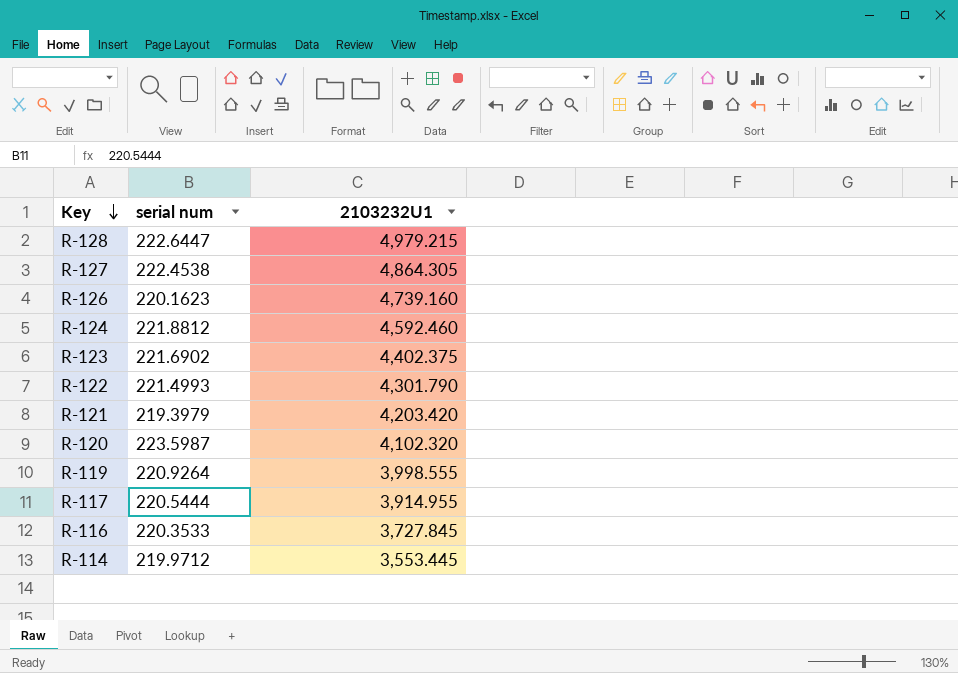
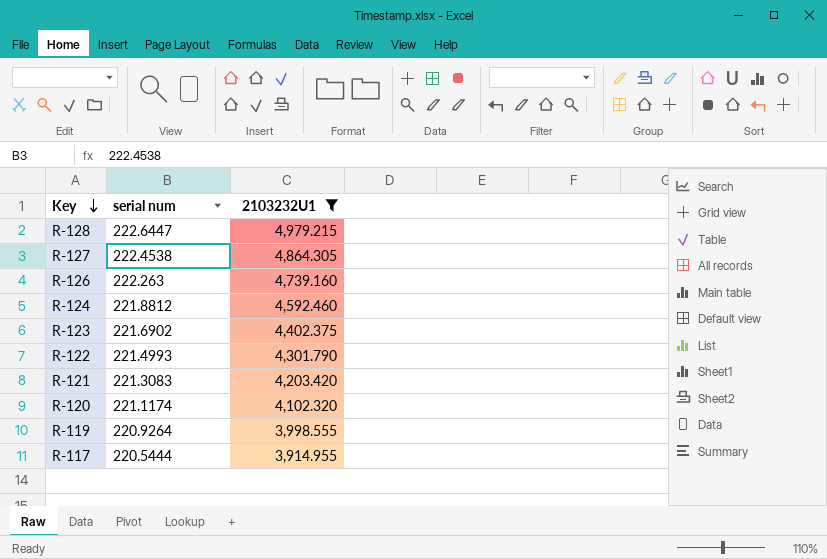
filter: none -> 2103232U1 >= 3,914.955
R-126 | serial num: 220.1623 -> 222.263
R-121 | serial num: 219.3979 -> 221.3083
R-120 | serial num: 223.5987 -> 221.1174

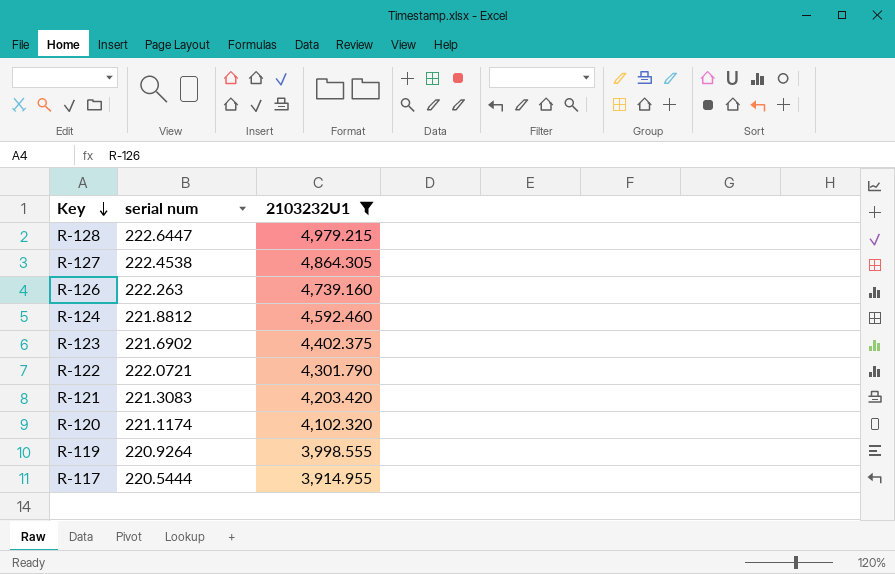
R-122 | serial num: 221.4993 -> 222.0721

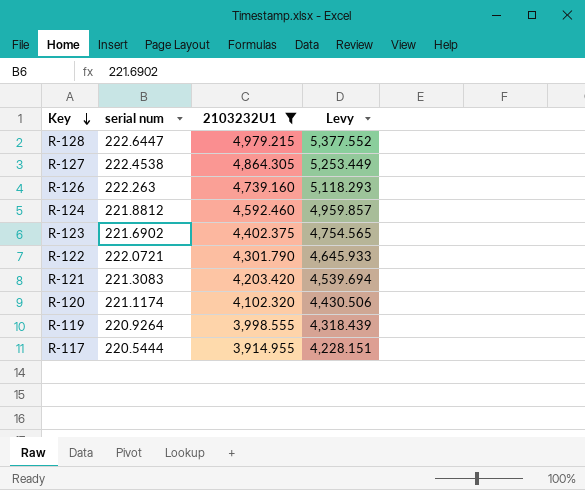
column Levy | formula: none -> [2103232U1] * 1.08

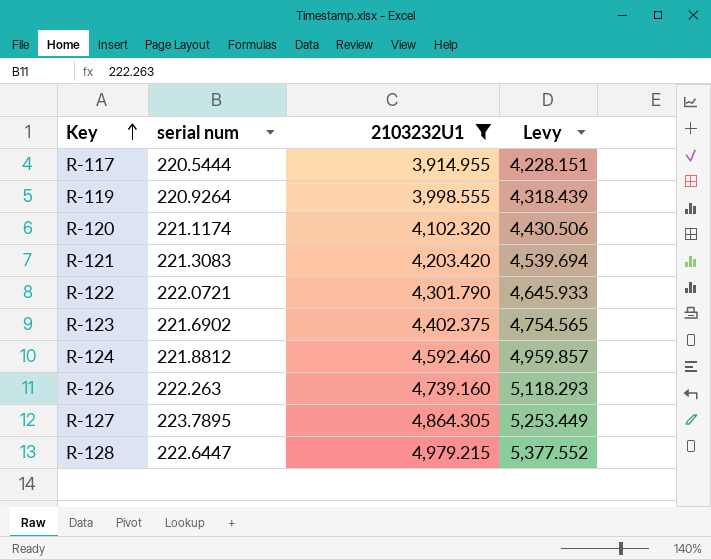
row order: Key descending -> Key ascending
R-127 | serial num: 222.4538 -> 223.7895

